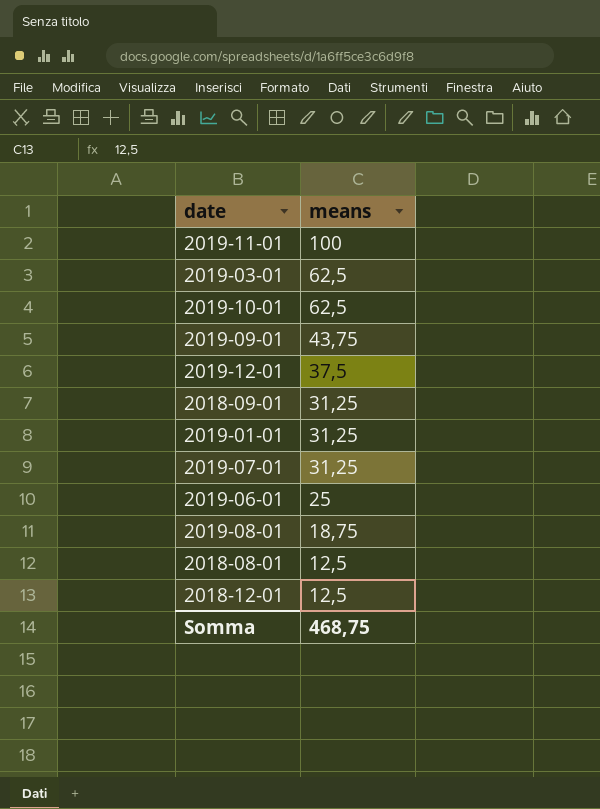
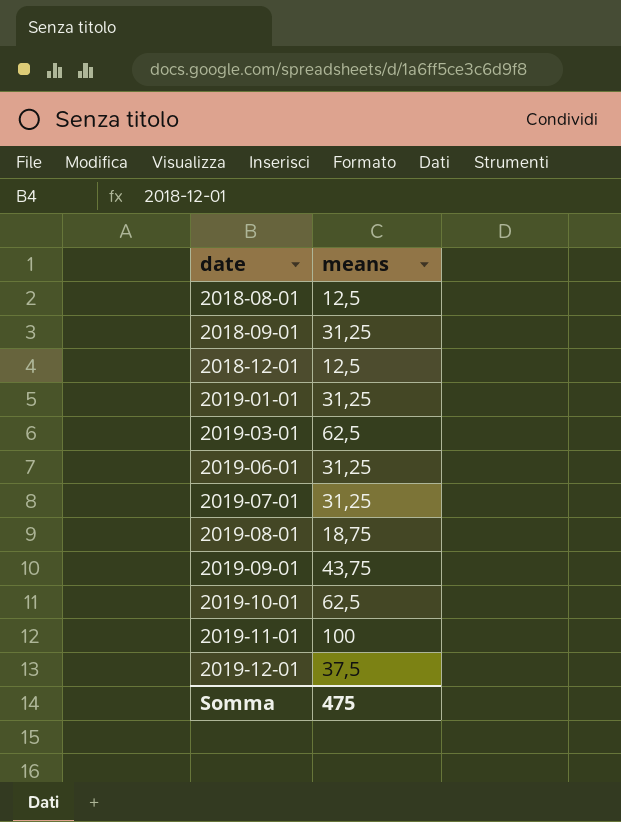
row order: means descending -> date ascending
2019-06-01 | means: 25 -> 31,25
Somma | means: 468,75 -> 475

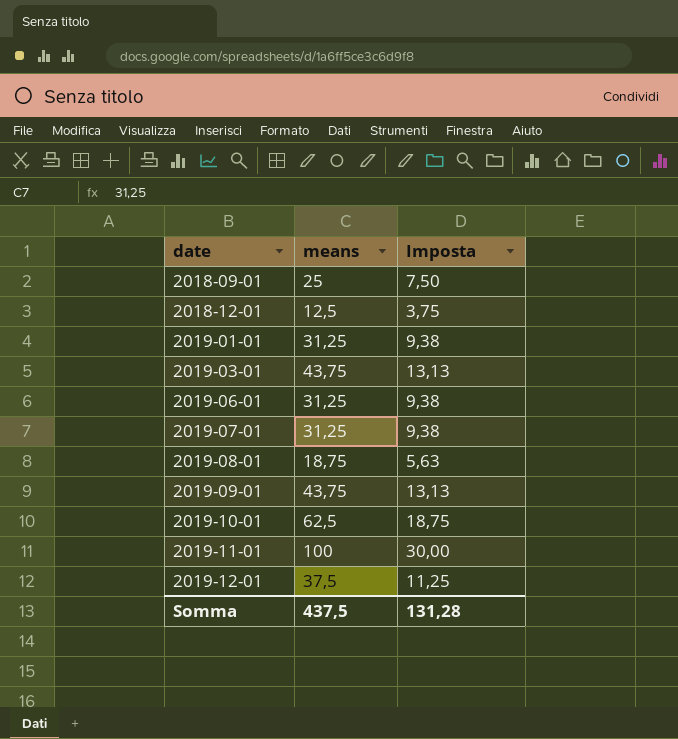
column Imposta | formula: none -> [means] * 0,3
row 2018-08-01: 12,5 -> none
2018-09-01 | means: 31,25 -> 25
2019-03-01 | means: 62,5 -> 43,75
Somma | means: 475 -> 437,5

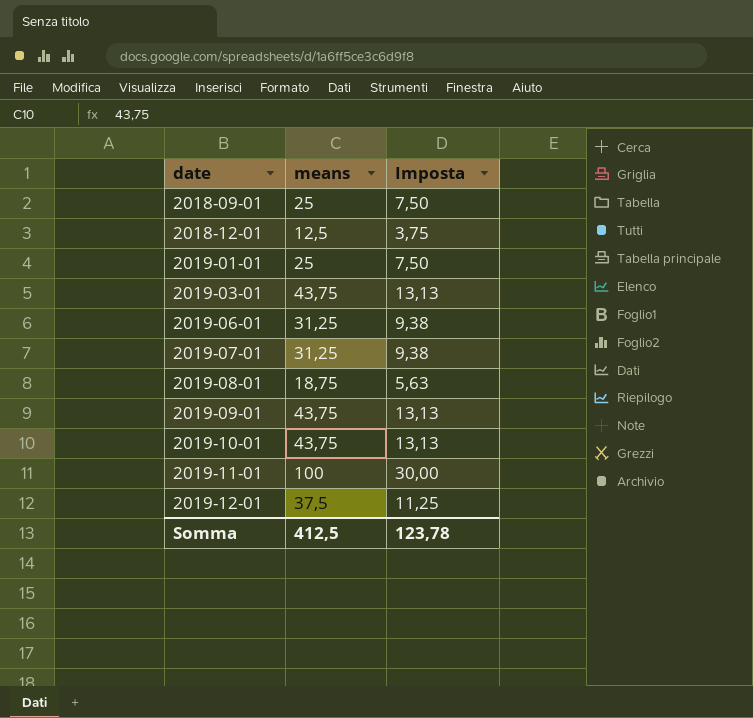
2019-01-01 | means: 31,25 -> 25
2019-01-01 | Imposta: 9,38 -> 7,50
2019-10-01 | means: 62,5 -> 43,75
2019-10-01 | Imposta: 18,75 -> 13,13
Somma | means: 437,5 -> 412,5
Somma | Imposta: 131,28 -> 123,78

